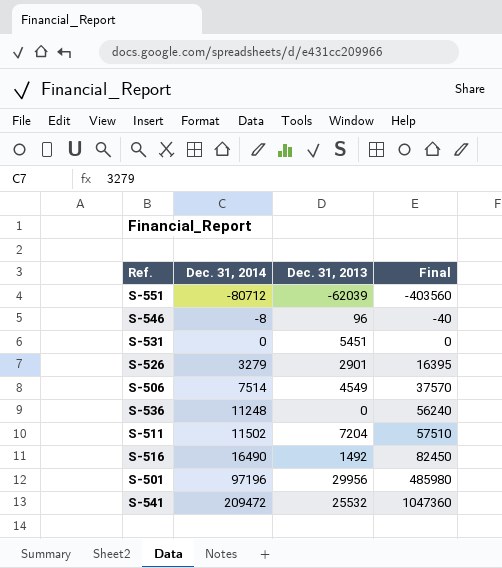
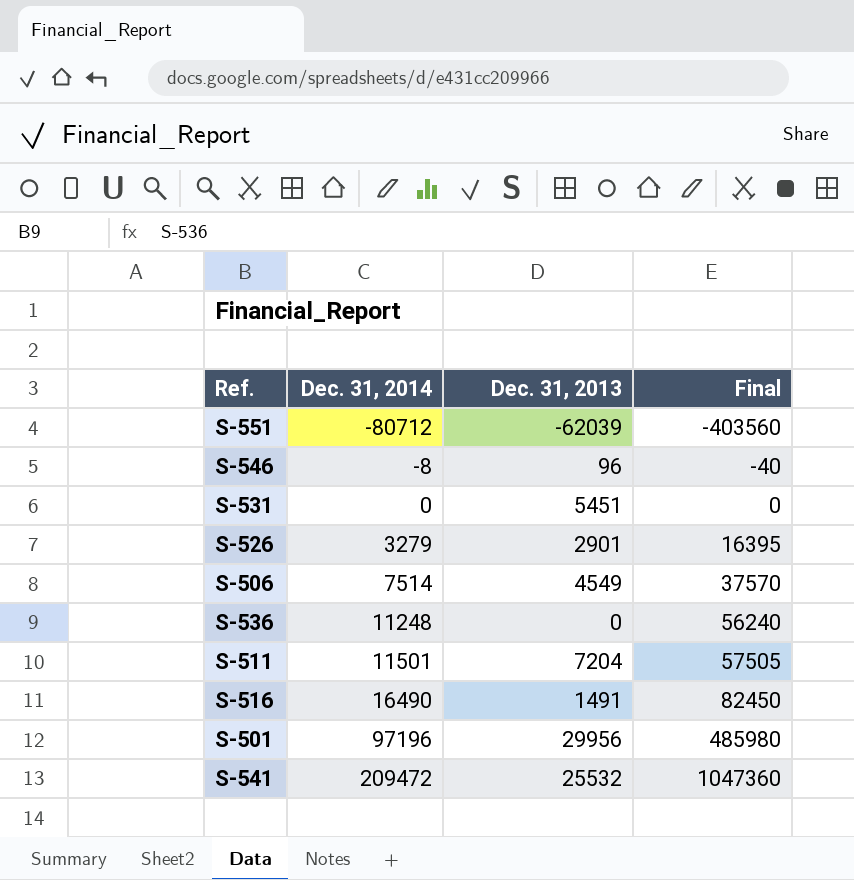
S-511 | Dec. 31, 2014: 11502 -> 11501
S-511 | Final: 57510 -> 57505
S-516 | Dec. 31, 2013: 1492 -> 1491

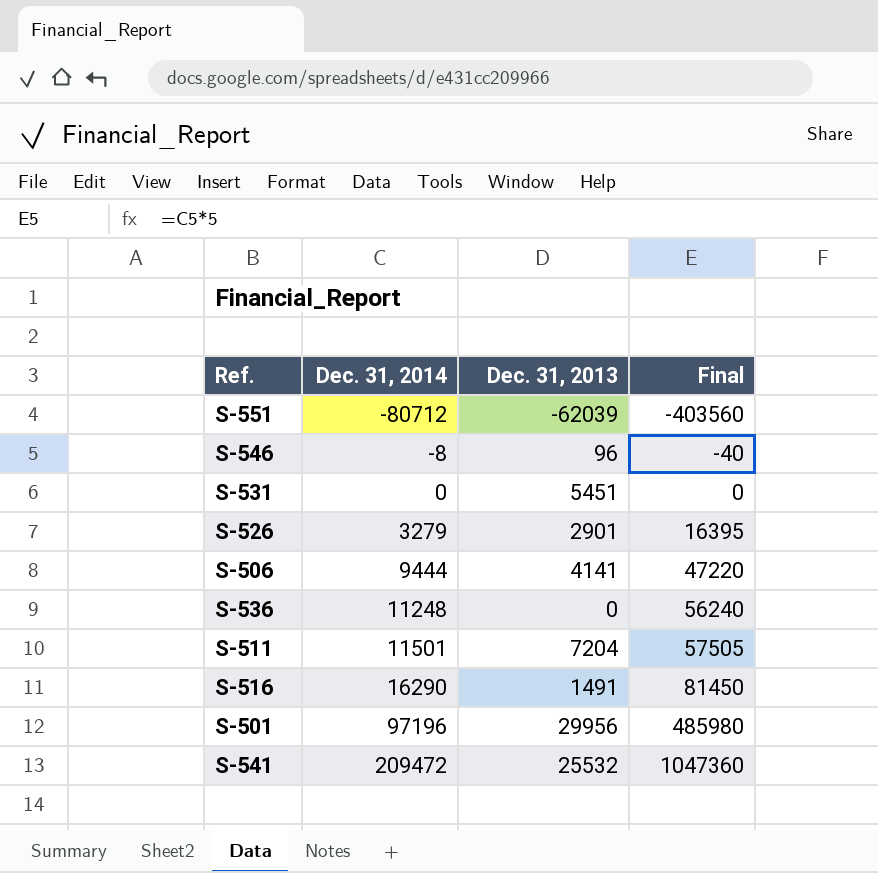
S-506 | Dec. 31, 2014: 7514 -> 9444
S-506 | Dec. 31, 2013: 4549 -> 4141
S-506 | Final: 37570 -> 47220
S-516 | Dec. 31, 2014: 16490 -> 16290
S-516 | Final: 82450 -> 81450

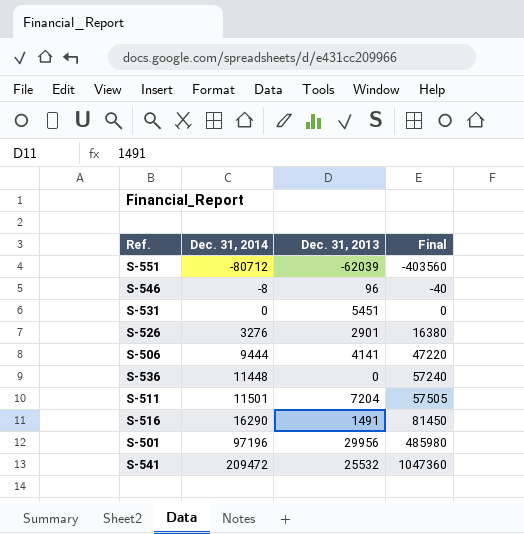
S-526 | Dec. 31, 2014: 3279 -> 3276
S-526 | Final: 16395 -> 16380
S-536 | Dec. 31, 2014: 11248 -> 11448
S-536 | Final: 56240 -> 57240

